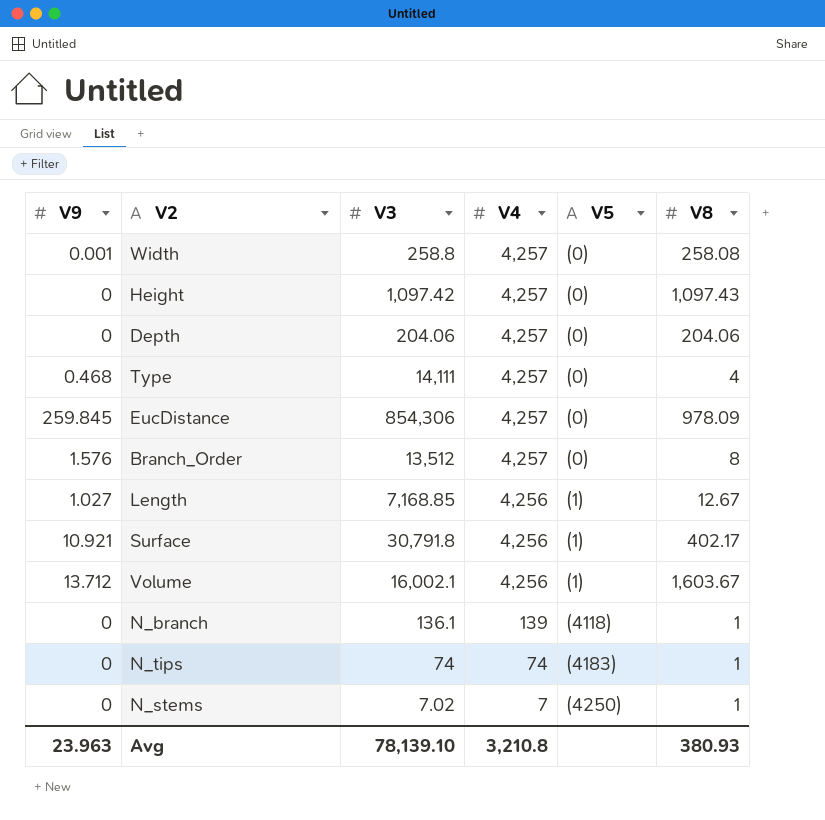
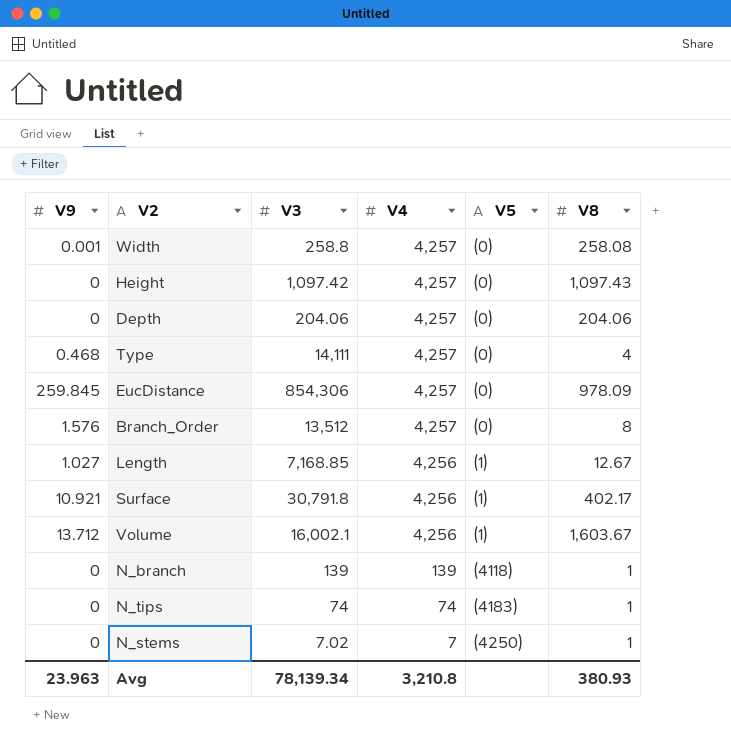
N_branch | V3: 136.1 -> 139
Avg | V3: 78,139.10 -> 78,139.34

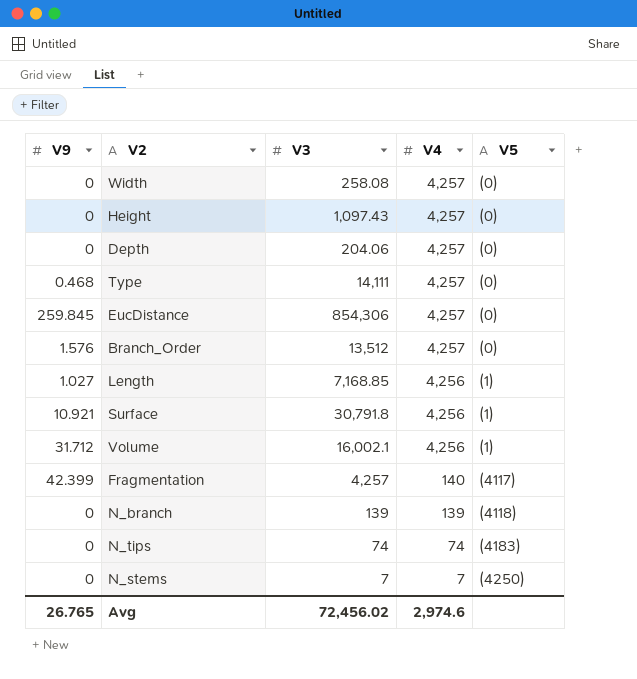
column V8 | position: 6 -> none
Width | V9: 0.001 -> 0
Width | V3: 258.8 -> 258.08
Height | V3: 1,097.42 -> 1,097.43
Volume | V9: 13.712 -> 31.712
row Fragmentation: none -> 42.399 | 4,257 | 140 | (4117)
N_stems | V3: 7.02 -> 7
Avg | V9: 23.963 -> 26.765
Avg | V3: 78,139.34 -> 72,456.02
Avg | V4: 3,210.8 -> 2,974.6

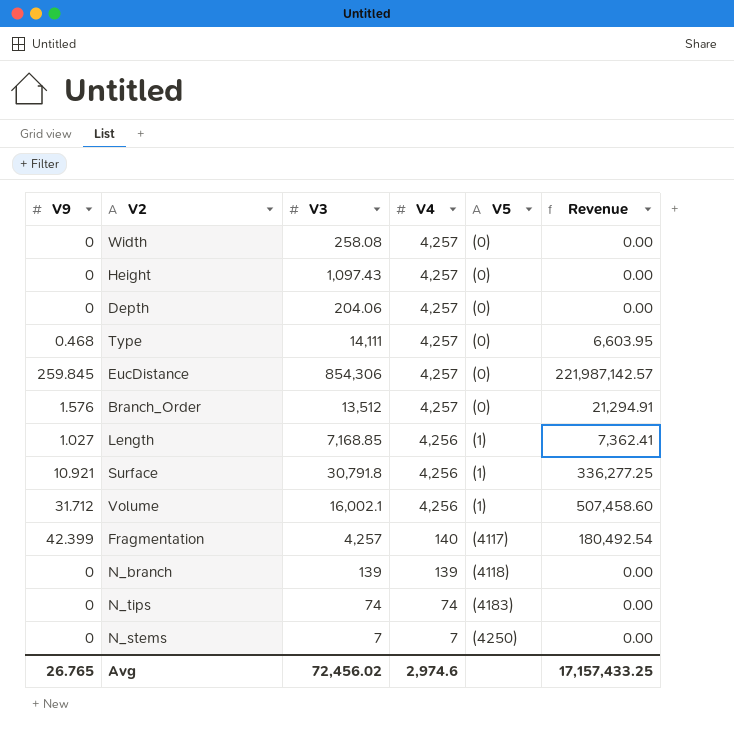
column Revenue | formula: none -> [V9] * [V3]

